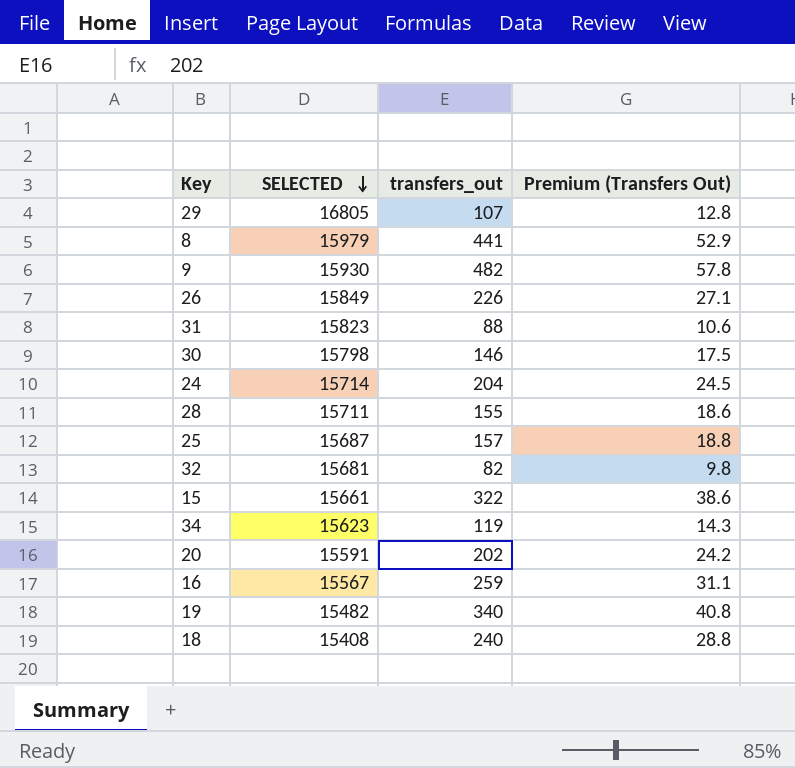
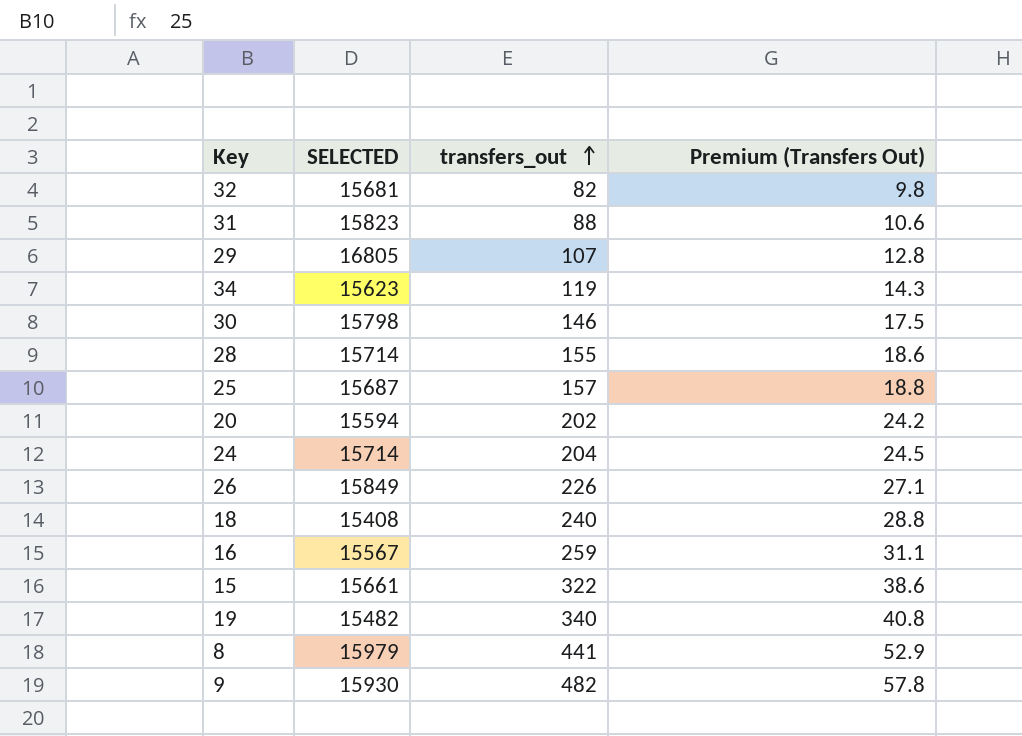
row order: SELECTED descending -> transfers_out ascending
28 | SELECTED: 15711 -> 15714
20 | SELECTED: 15591 -> 15594

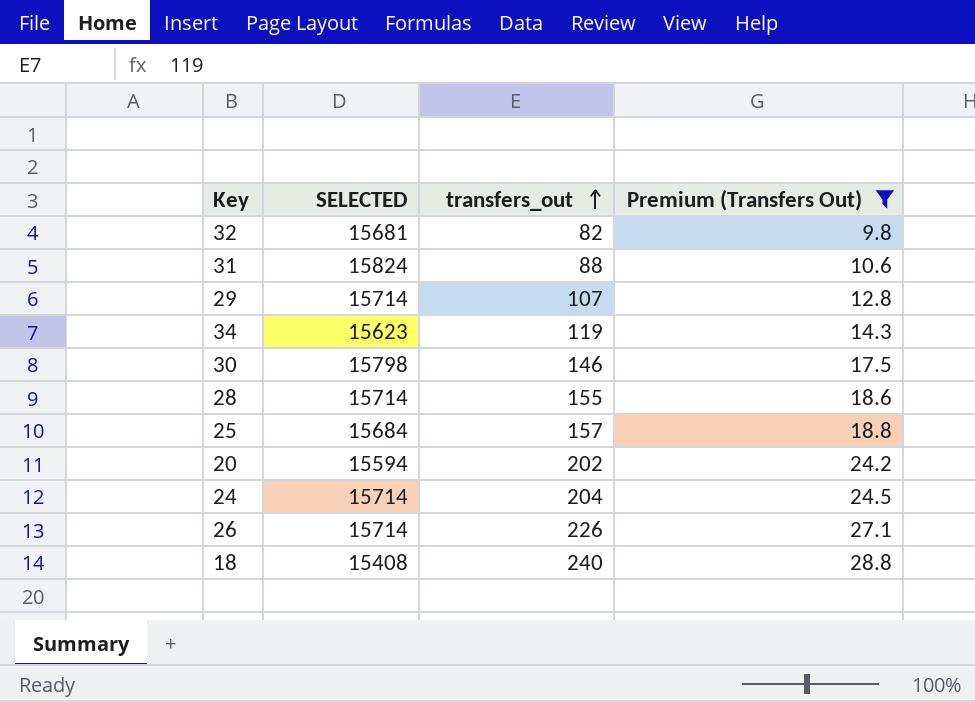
filter: none -> Premium (Transfers Out) <= 28.8
31 | SELECTED: 15823 -> 15824
29 | SELECTED: 16805 -> 15714
25 | SELECTED: 15687 -> 15684
26 | SELECTED: 15849 -> 15714

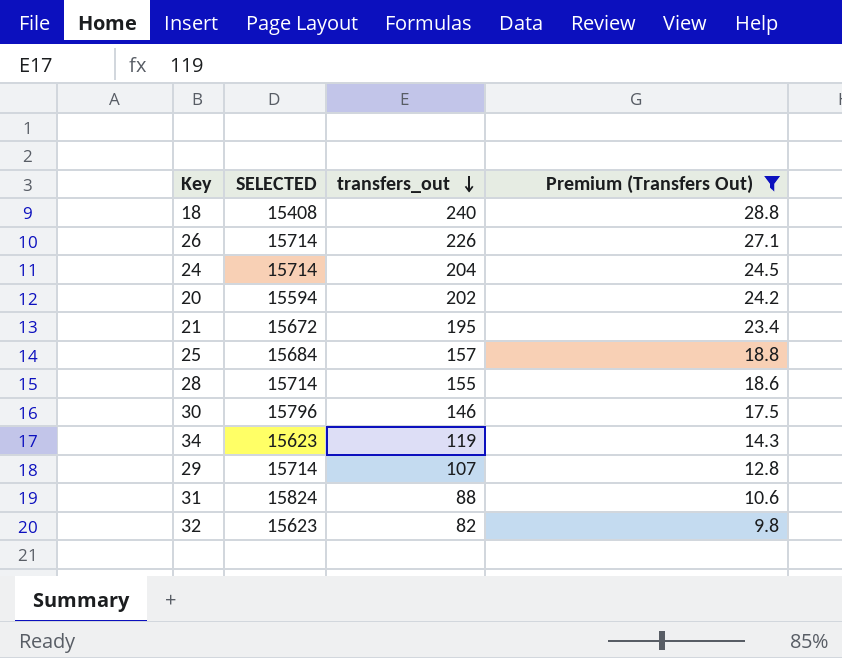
row order: transfers_out ascending -> transfers_out descending
row 21: none -> 15672 | 195 | 23.4
30 | SELECTED: 15798 -> 15796
32 | SELECTED: 15681 -> 15623

